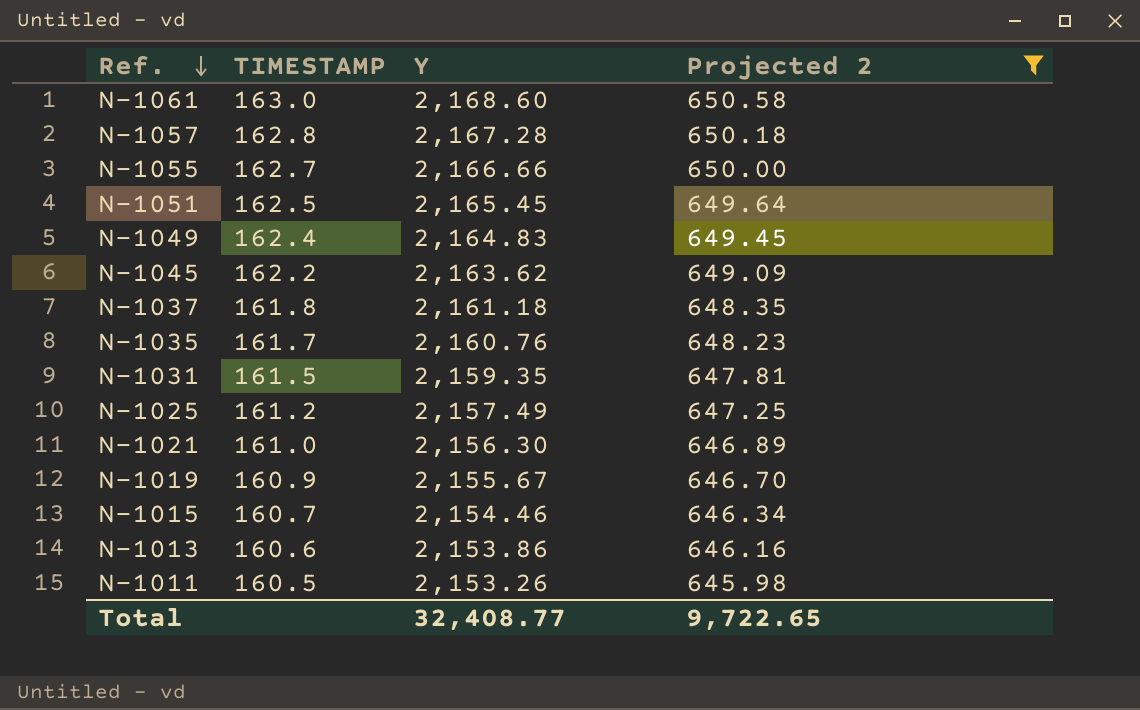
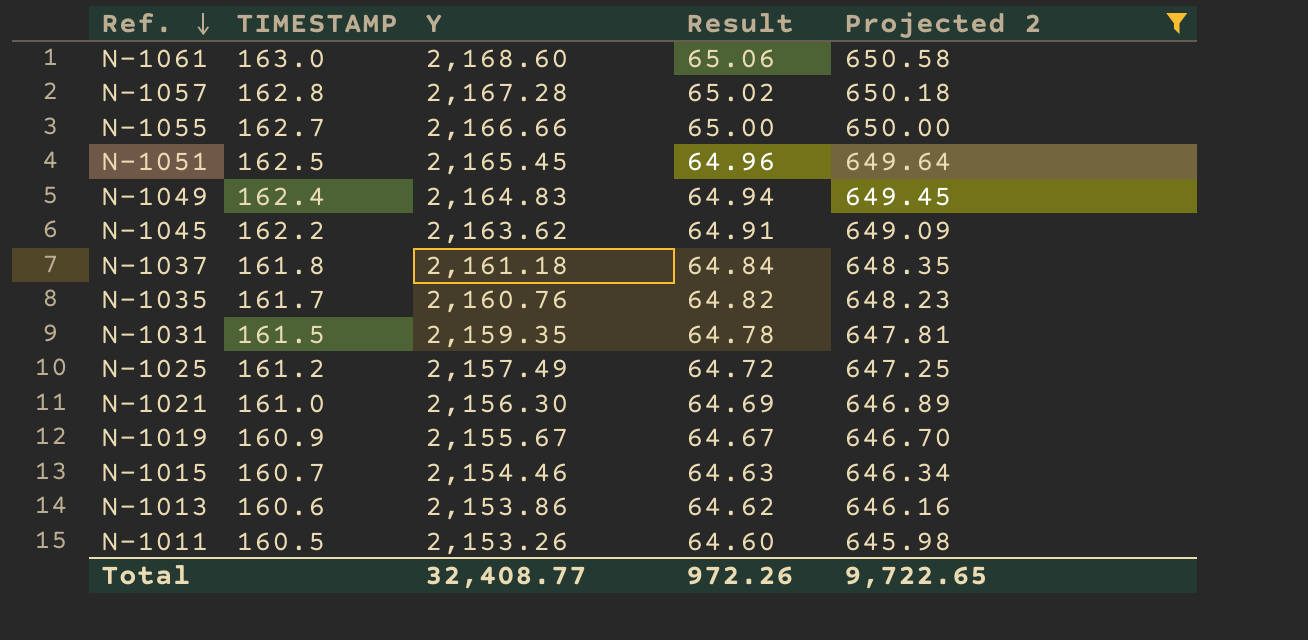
column Result | formula: none -> [Y] * 0.03

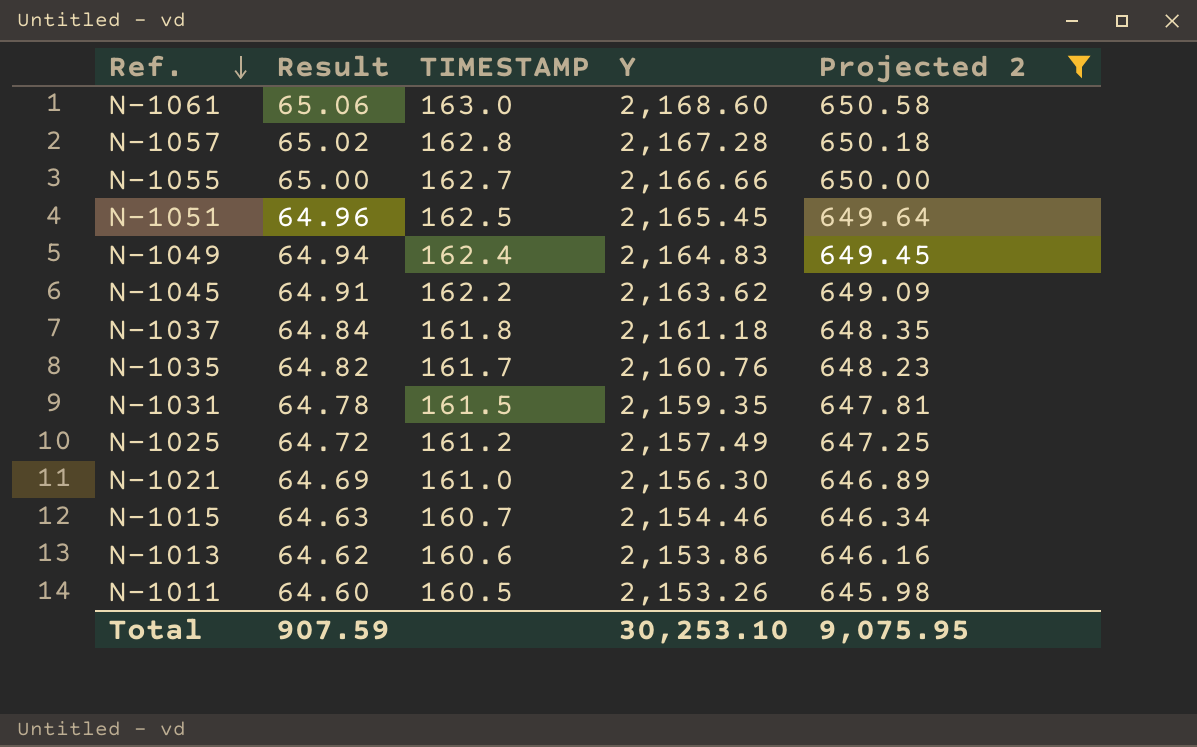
column Result | position: 4 -> 2
row N-1019: 160.9 | 2,155.67 | 64.67 | 646.70 -> none
Total | Result: 972.26 -> 907.59
Total | Y: 32,408.77 -> 30,253.10
Total | Projected 2: 9,722.65 -> 9,075.95

